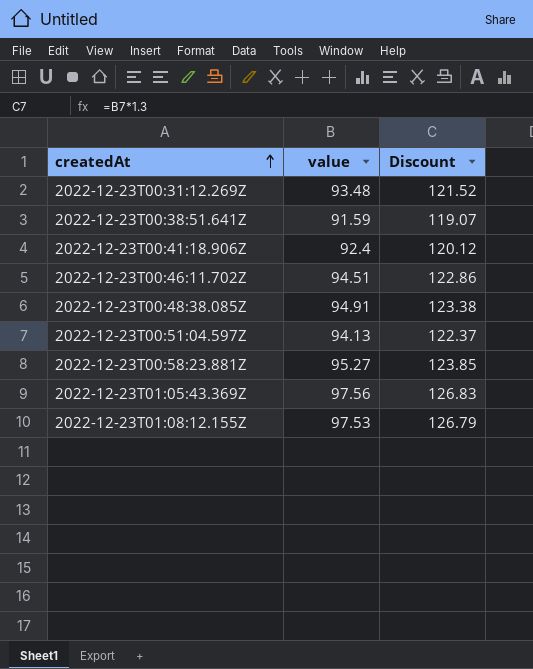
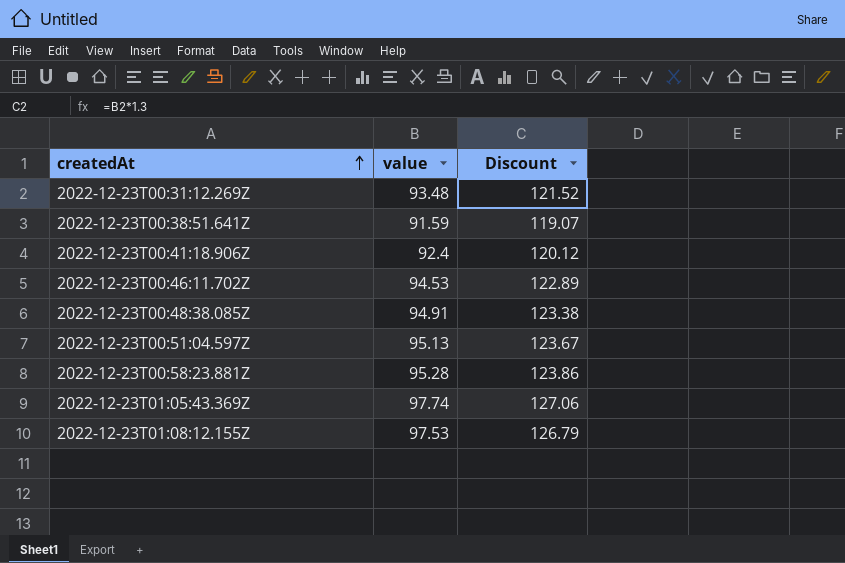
2022-12-23T00:46:11.702Z | value: 94.51 -> 94.53
2022-12-23T00:46:11.702Z | Discount: 122.86 -> 122.89
2022-12-23T00:51:04.597Z | value: 94.13 -> 95.13
2022-12-23T00:51:04.597Z | Discount: 122.37 -> 123.67
2022-12-23T00:58:23.881Z | value: 95.27 -> 95.28
2022-12-23T00:58:23.881Z | Discount: 123.85 -> 123.86
2022-12-23T01:05:43.369Z | value: 97.56 -> 97.74
2022-12-23T01:05:43.369Z | Discount: 126.83 -> 127.06

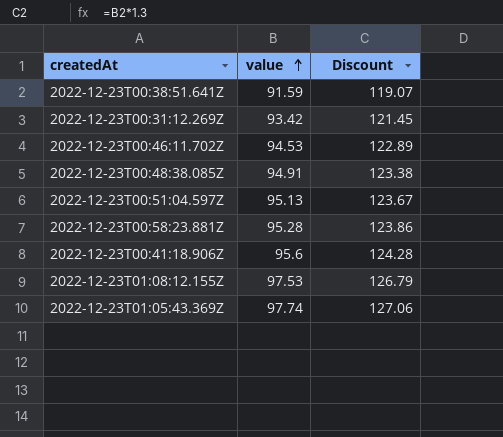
row order: createdAt ascending -> value ascending
2022-12-23T00:31:12.269Z | value: 93.48 -> 93.42
2022-12-23T00:31:12.269Z | Discount: 121.52 -> 121.45
2022-12-23T00:41:18.906Z | value: 92.4 -> 95.6
2022-12-23T00:41:18.906Z | Discount: 120.12 -> 124.28

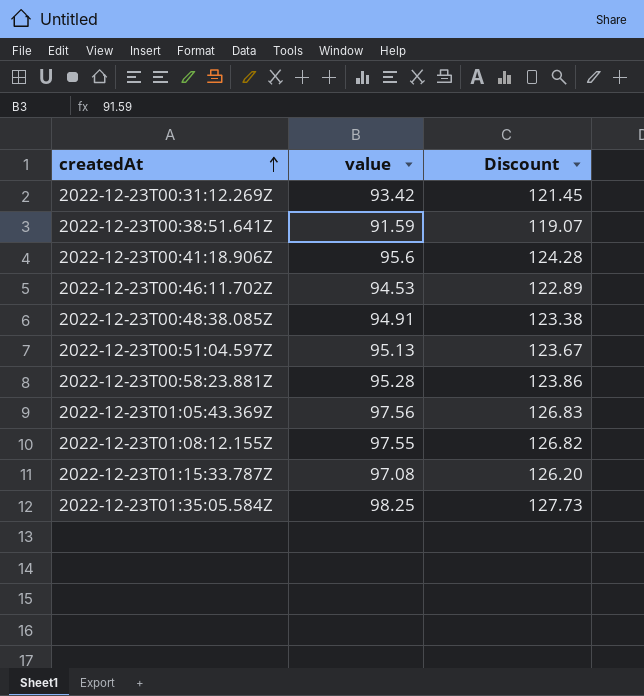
row order: value ascending -> createdAt ascending
2022-12-23T01:05:43.369Z | value: 97.74 -> 97.56
2022-12-23T01:05:43.369Z | Discount: 127.06 -> 126.83
2022-12-23T01:08:12.155Z | value: 97.53 -> 97.55
2022-12-23T01:08:12.155Z | Discount: 126.79 -> 126.82
row 2022-12-23T01:15:33.787Z: none -> 97.08 | 126.20
row 2022-12-23T01:35:05.584Z: none -> 98.25 | 127.73

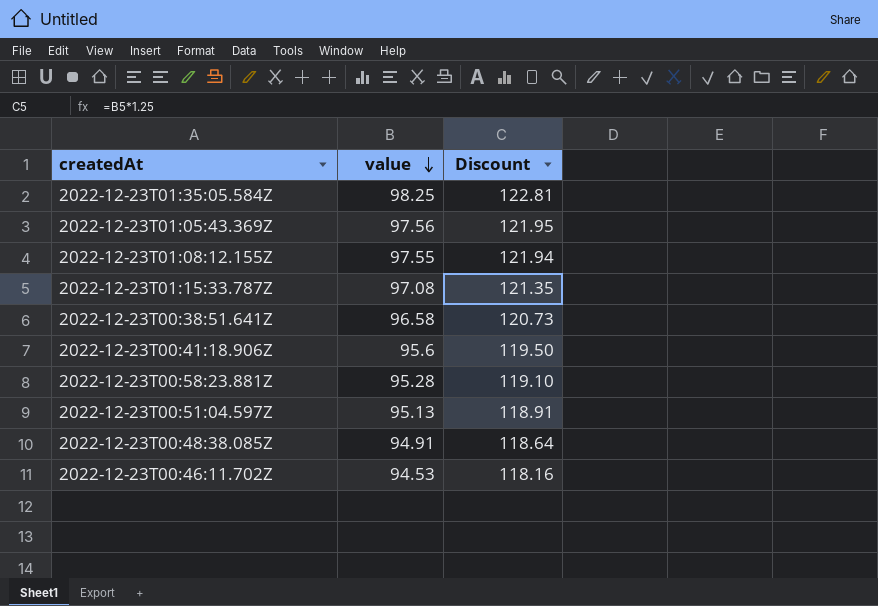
row order: createdAt ascending -> value descending
column Discount | formula: [value] * 1.3 -> [value] * 1.25
row 2022-12-23T00:31:12.269Z: 93.42 | 121.45 -> none
2022-12-23T00:38:51.641Z | value: 91.59 -> 96.58

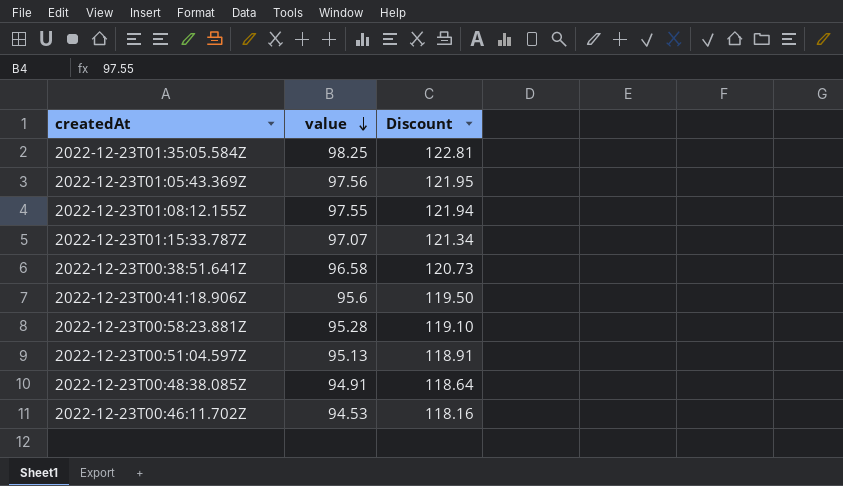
2022-12-23T01:15:33.787Z | value: 97.08 -> 97.07
2022-12-23T01:15:33.787Z | Discount: 121.35 -> 121.34

